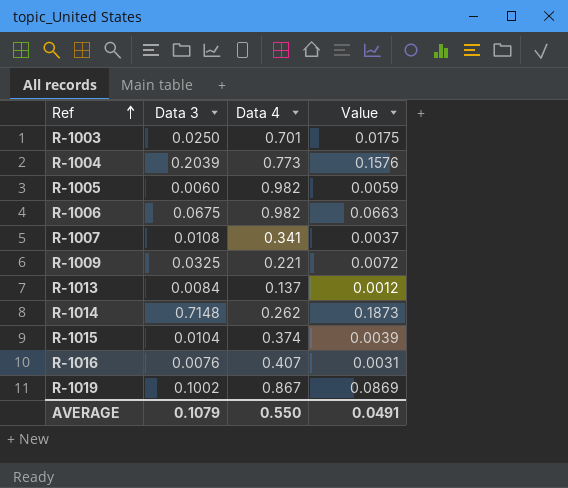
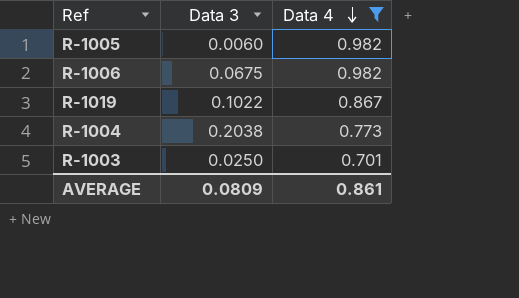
filter: none -> Data 4 >= 0.701
row order: Ref ascending -> Data 4 descending
column Value | formula: [Data 3] * [Data 4] -> none
R-1019 | Data 3: 0.1002 -> 0.1022
R-1004 | Data 3: 0.2039 -> 0.2038
AVERAGE | Data 3: 0.1079 -> 0.0809
AVERAGE | Data 4: 0.550 -> 0.861

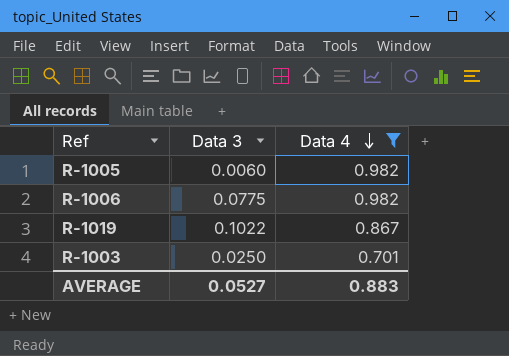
row R-1004: 0.2038 | 0.773 -> none
R-1006 | Data 3: 0.0675 -> 0.0775
AVERAGE | Data 3: 0.0809 -> 0.0527
AVERAGE | Data 4: 0.861 -> 0.883

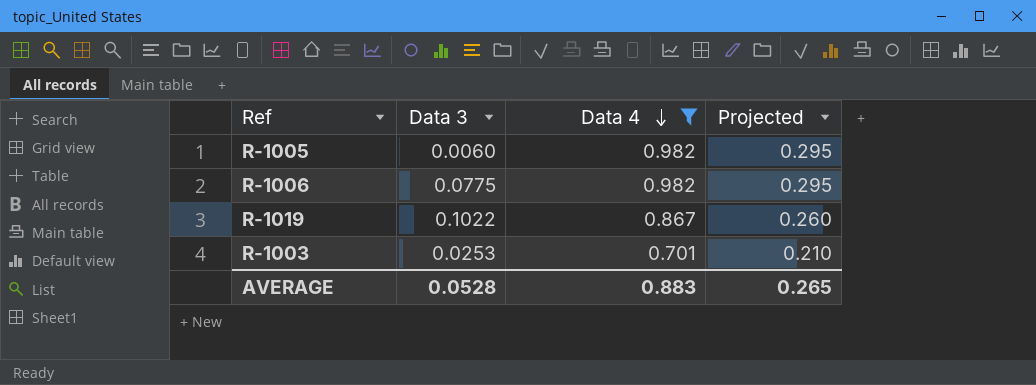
column Projected | formula: none -> [Data 4] * 0.3
R-1003 | Data 3: 0.0250 -> 0.0253
AVERAGE | Data 3: 0.0527 -> 0.0528

